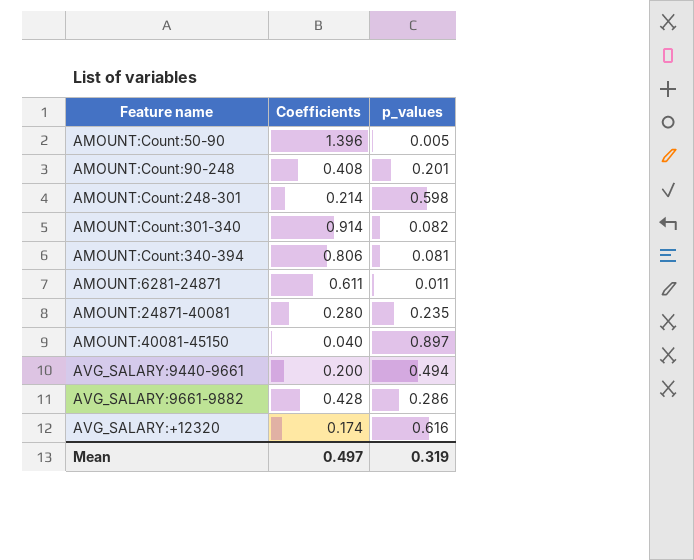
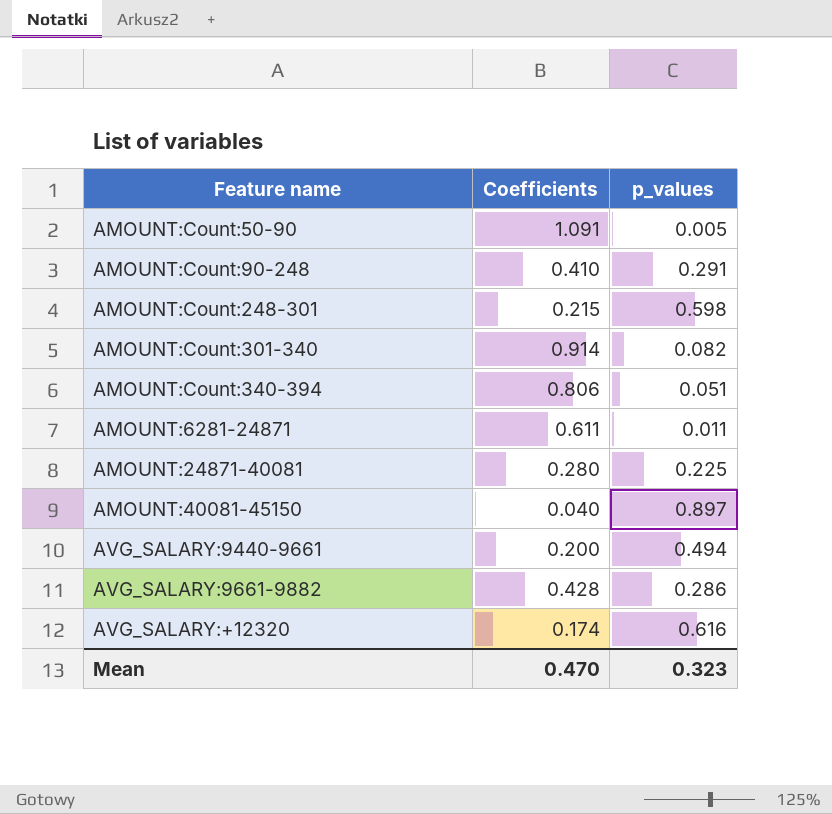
AMOUNT:Count:50-90 | Coefficients: 1.396 -> 1.091
AMOUNT:Count:90-248 | Coefficients: 0.408 -> 0.410
AMOUNT:Count:90-248 | p_values: 0.201 -> 0.291
AMOUNT:Count:248-301 | Coefficients: 0.214 -> 0.215
AMOUNT:Count:340-394 | p_values: 0.081 -> 0.051
AMOUNT:24871-40081 | p_values: 0.235 -> 0.225
Mean | Coefficients: 0.497 -> 0.470
Mean | p_values: 0.319 -> 0.323

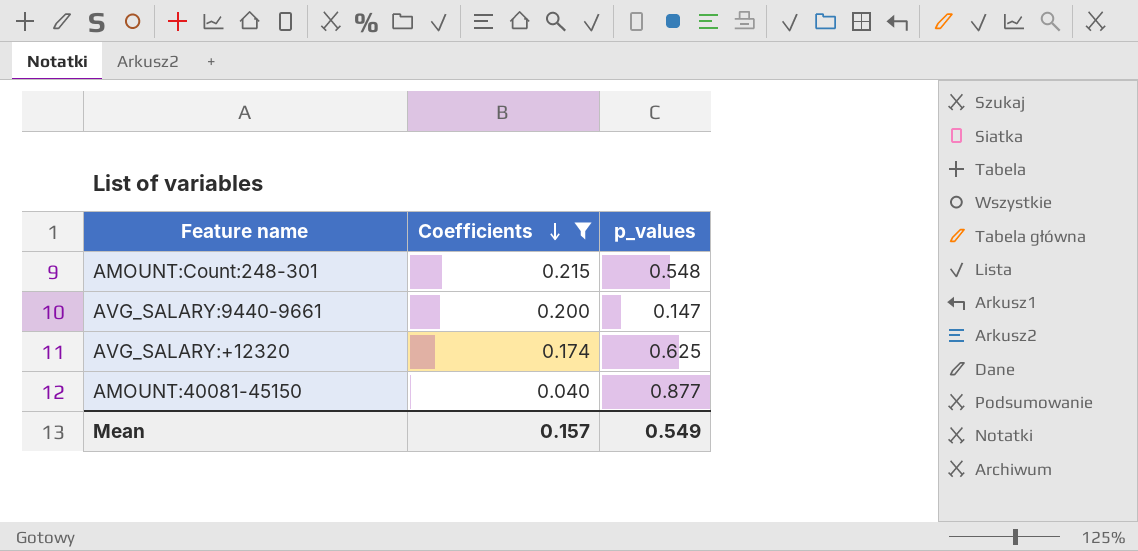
filter: none -> Coefficients <= 0.215
row order: none -> Coefficients descending
AMOUNT:Count:248-301 | p_values: 0.598 -> 0.548
AVG_SALARY:9440-9661 | p_values: 0.494 -> 0.147
AVG_SALARY:+12320 | p_values: 0.616 -> 0.625
AMOUNT:40081-45150 | p_values: 0.897 -> 0.877
Mean | Coefficients: 0.470 -> 0.157
Mean | p_values: 0.323 -> 0.549

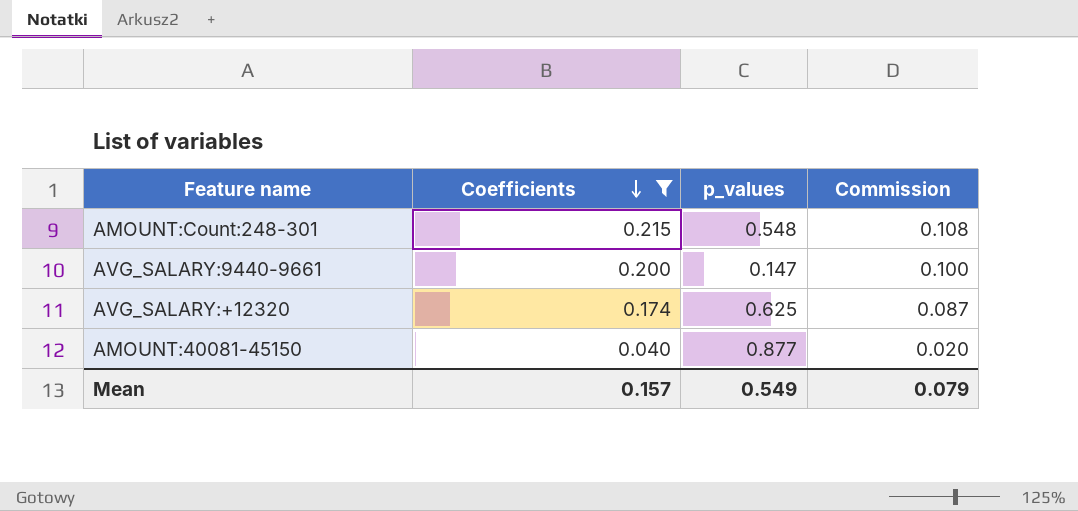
column Commission | formula: none -> [Coefficients] * 0.5

